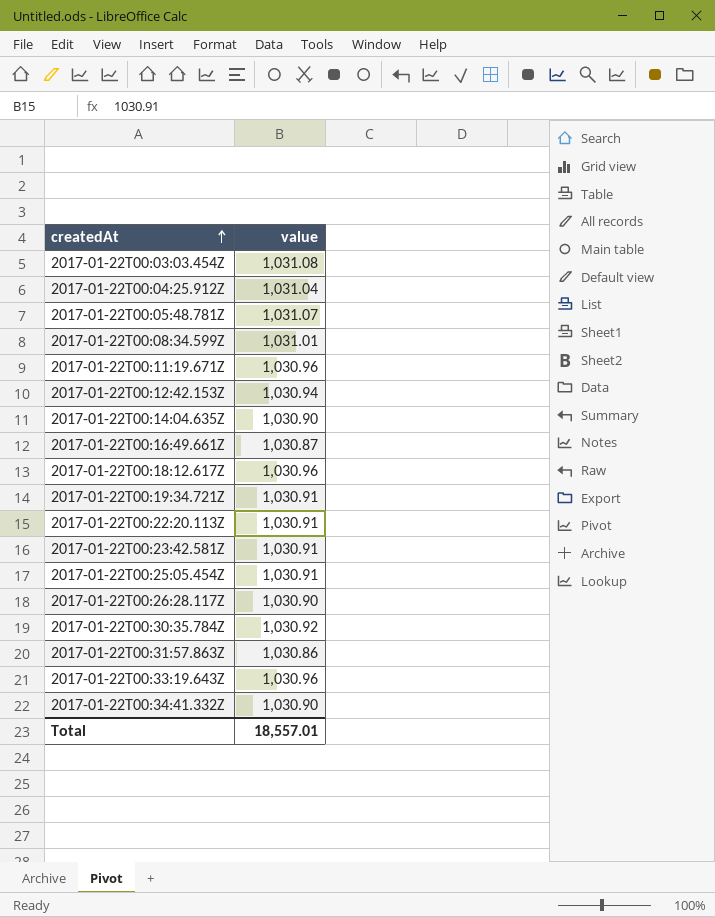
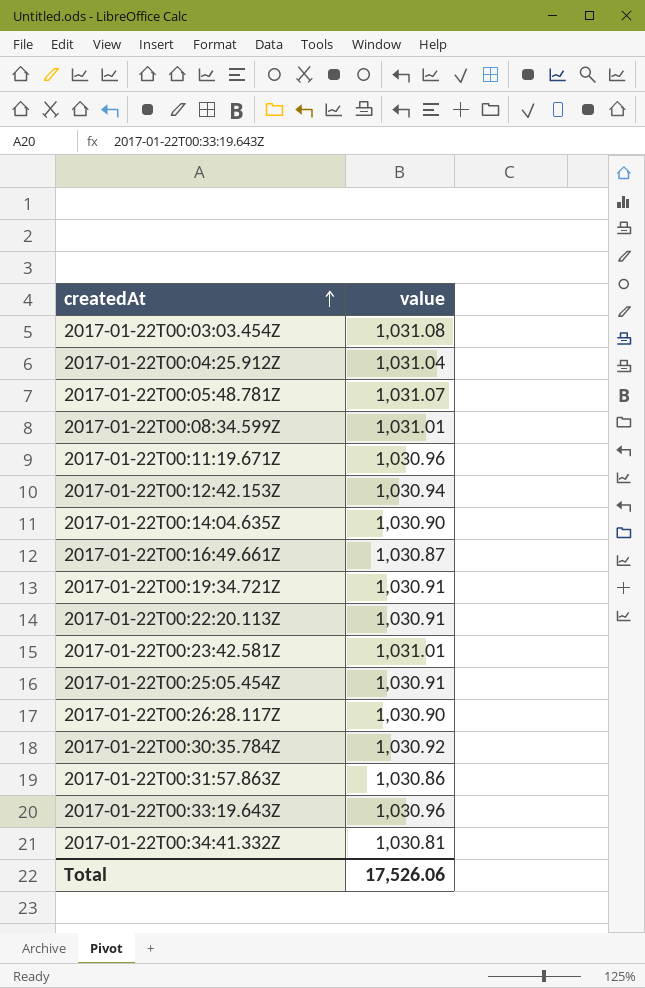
row 2017-01-22T00:18:12.617Z: 1,030.96 -> none
2017-01-22T00:23:42.581Z | value: 1,030.91 -> 1,031.01
2017-01-22T00:34:41.332Z | value: 1,030.90 -> 1,030.81
Total | value: 18,557.01 -> 17,526.06

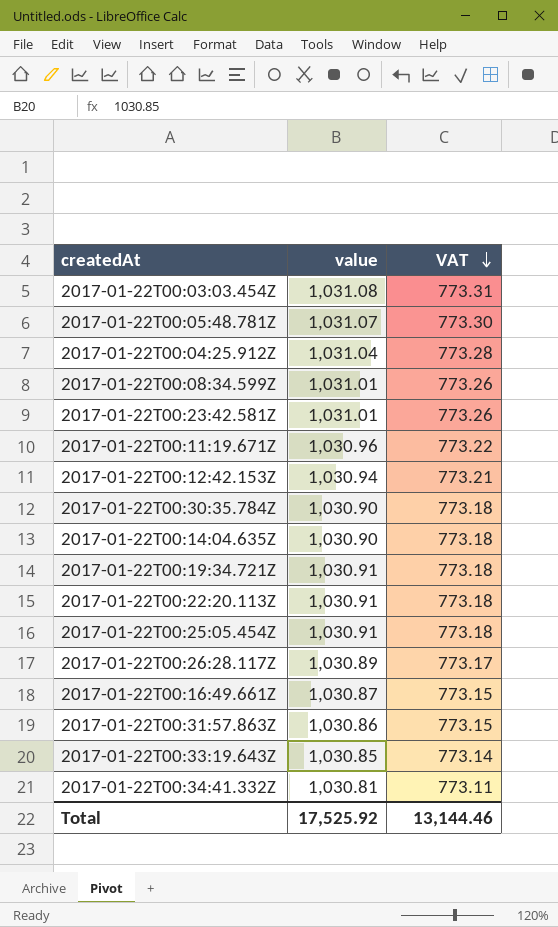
row order: createdAt ascending -> VAT descending
column VAT | formula: none -> [value] * 0.75
2017-01-22T00:30:35.784Z | value: 1,030.92 -> 1,030.90
2017-01-22T00:26:28.117Z | value: 1,030.90 -> 1,030.89
2017-01-22T00:33:19.643Z | value: 1,030.96 -> 1,030.85
Total | value: 17,526.06 -> 17,525.92

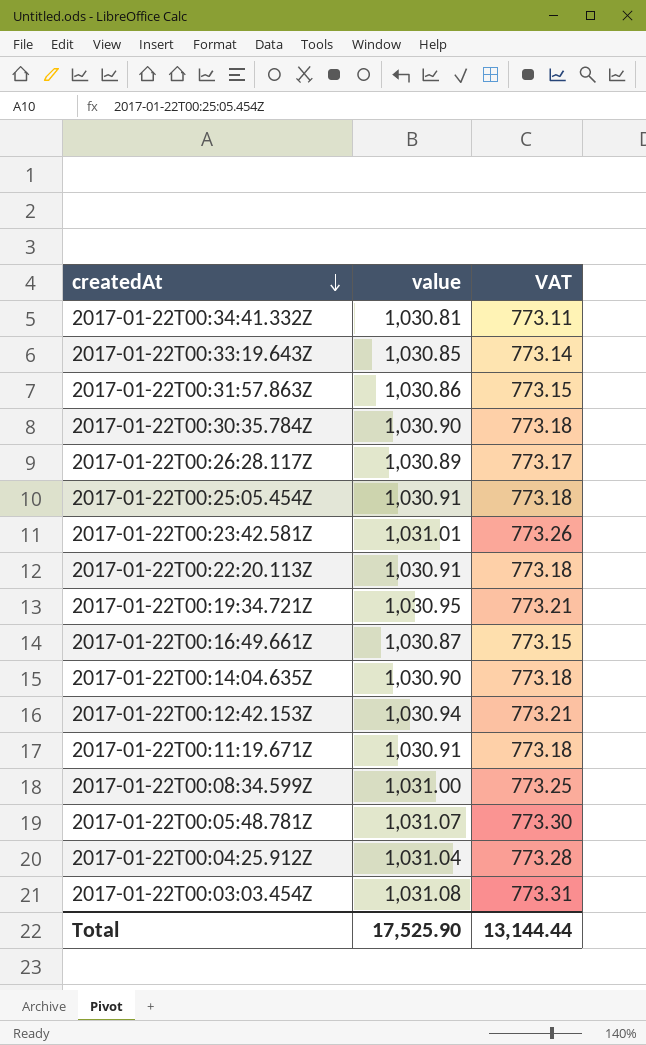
row order: VAT descending -> createdAt descending
2017-01-22T00:19:34.721Z | value: 1,030.91 -> 1,030.95
2017-01-22T00:19:34.721Z | VAT: 773.18 -> 773.21
2017-01-22T00:11:19.671Z | value: 1,030.96 -> 1,030.91
2017-01-22T00:11:19.671Z | VAT: 773.22 -> 773.18
2017-01-22T00:08:34.599Z | value: 1,031.01 -> 1,031.00
2017-01-22T00:08:34.599Z | VAT: 773.26 -> 773.25
Total | value: 17,525.92 -> 17,525.90
Total | VAT: 13,144.46 -> 13,144.44

